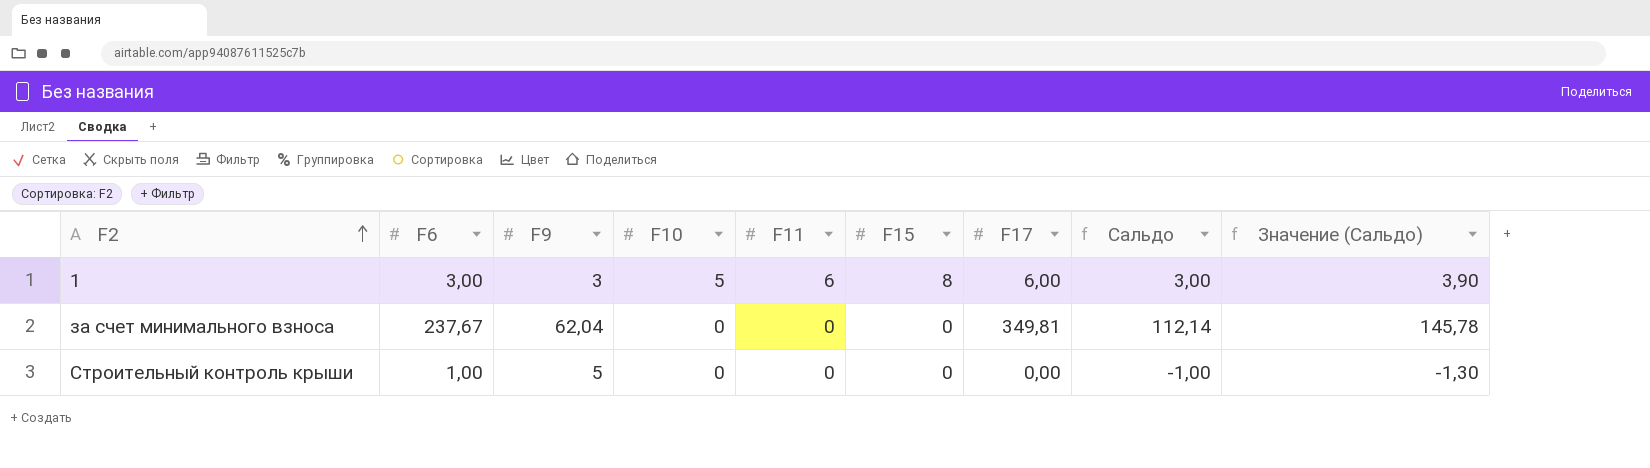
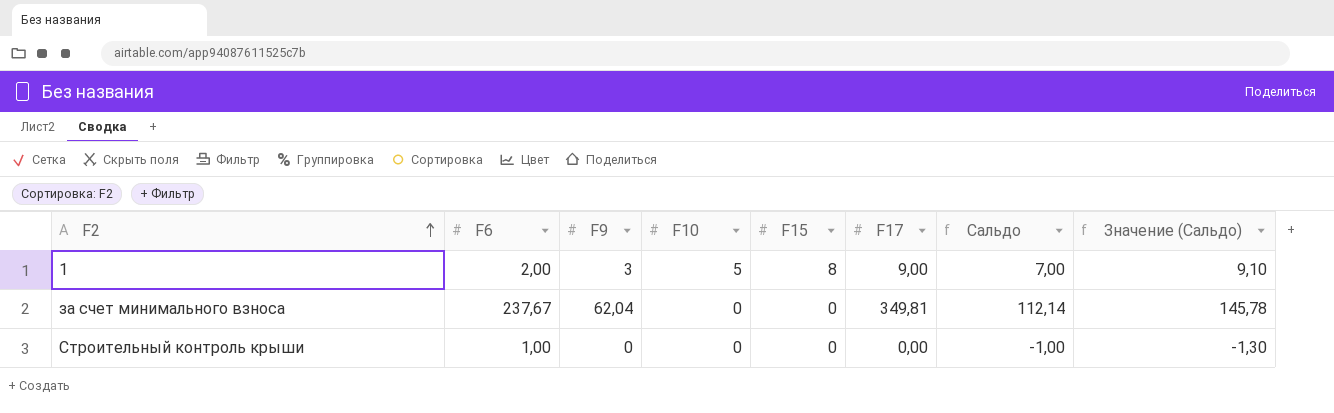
column F11 | position: 5 -> none
1 | F6: 3,00 -> 2,00
1 | F17: 6,00 -> 9,00
1 | Сальдо: 3,00 -> 7,00
1 | Значение (Сальдо): 3,90 -> 9,10
Строительный контроль крыши | F9: 5 -> 0

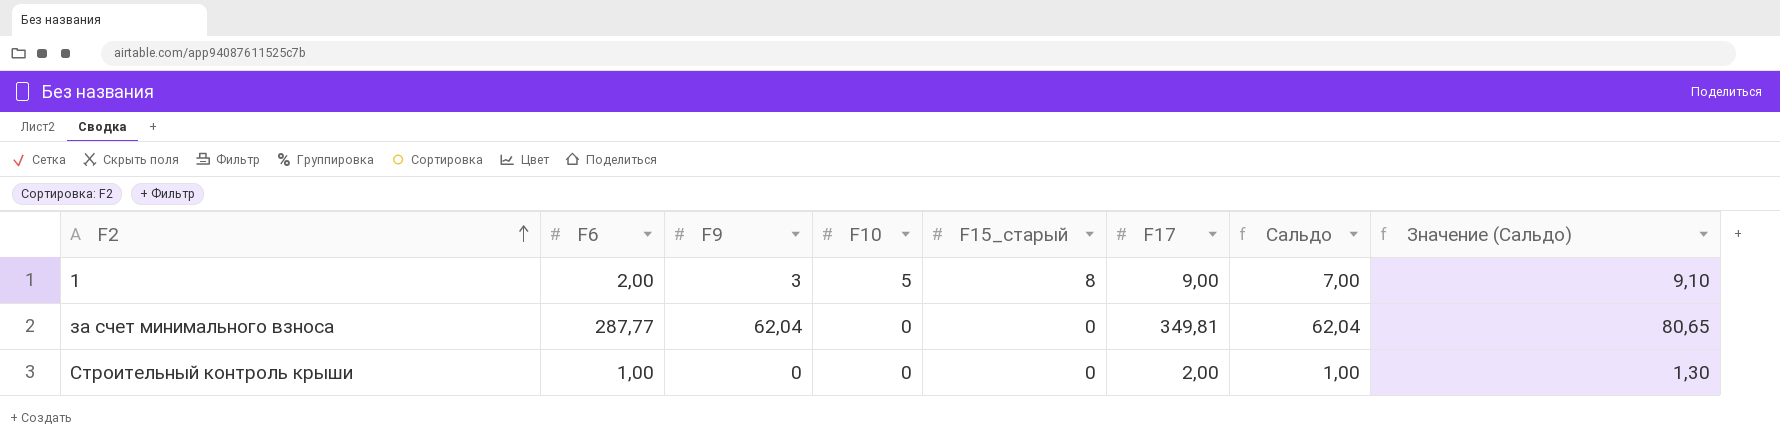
column name: F15 -> F15_старый
за счет минимального взноса | F6: 237,67 -> 287,77
за счет минимального взноса | Сальдо: 112,14 -> 62,04
за счет минимального взноса | Значение (Сальдо): 145,78 -> 80,65
Строительный контроль крыши | F17: 0,00 -> 2,00
Строительный контроль крыши | Сальдо: -1,00 -> 1,00
Строительный контроль крыши | Значение (Сальдо): -1,30 -> 1,30

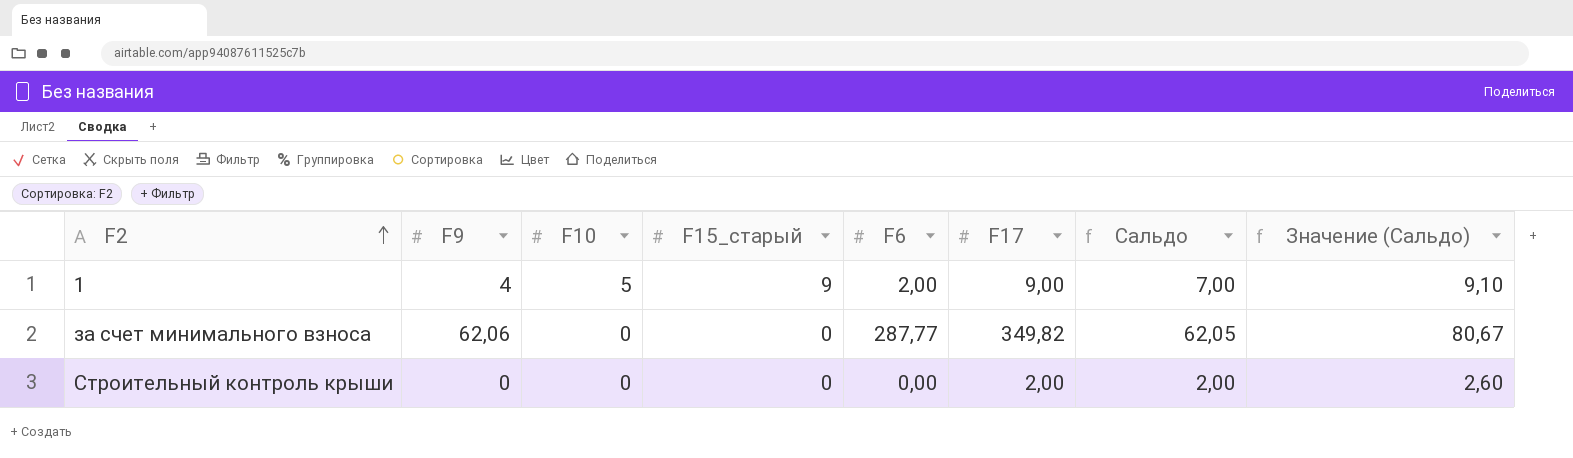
column F6 | position: 2 -> 5
1 | F9: 3 -> 4
1 | F15_старый: 8 -> 9
за счет минимального взноса | F9: 62,04 -> 62,06
за счет минимального взноса | F17: 349,81 -> 349,82
за счет минимального взноса | Сальдо: 62,04 -> 62,05
за счет минимального взноса | Значение (Сальдо): 80,65 -> 80,67
Строительный контроль крыши | F6: 1,00 -> 0,00
Строительный контроль крыши | Сальдо: 1,00 -> 2,00
Строительный контроль крыши | Значение (Сальдо): 1,30 -> 2,60

